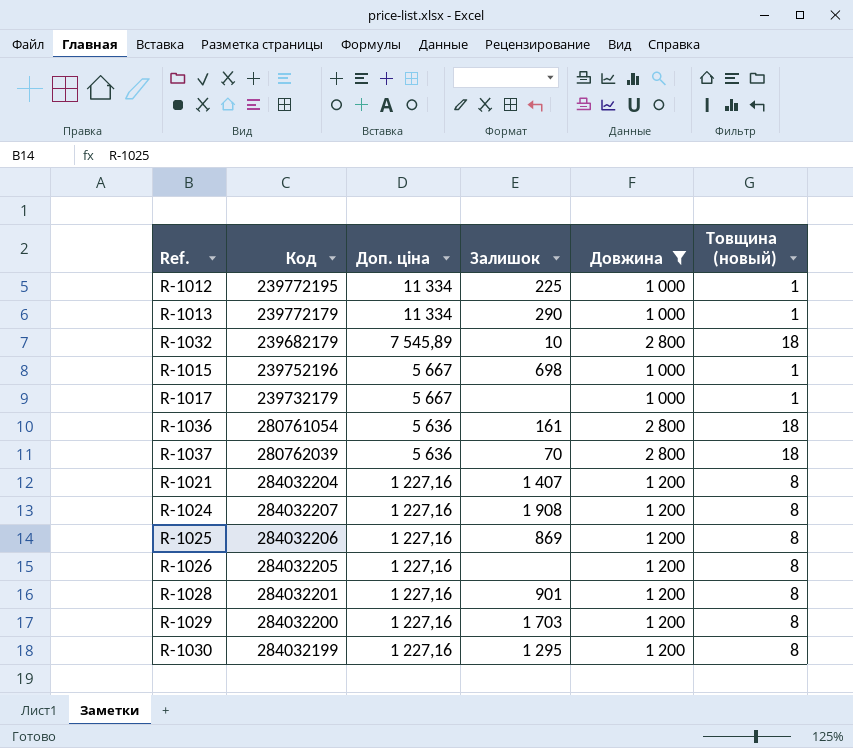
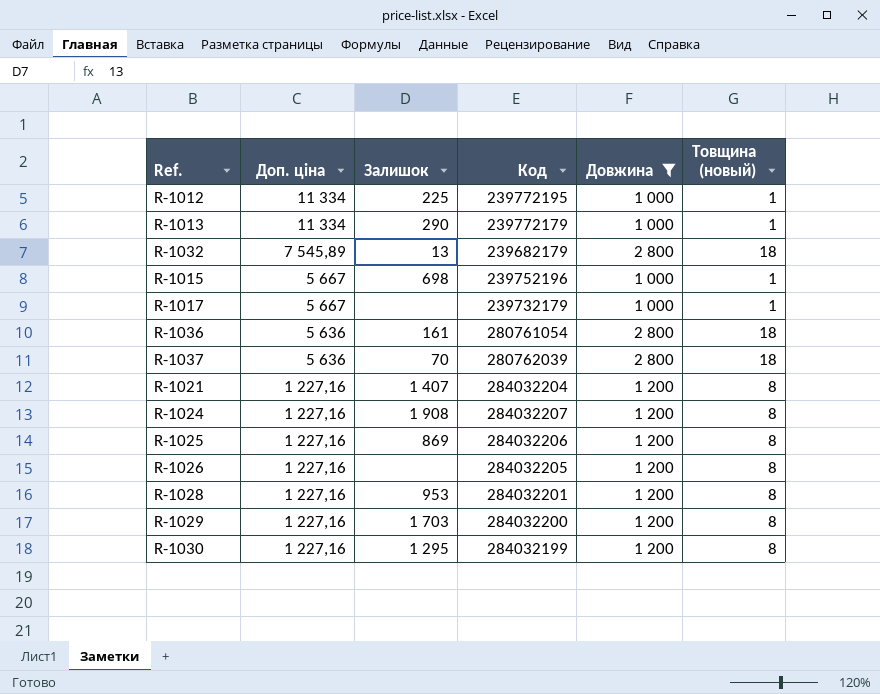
column Код | position: 2 -> 4
R-1032 | Залишок: 10 -> 13
R-1028 | Залишок: 901 -> 953

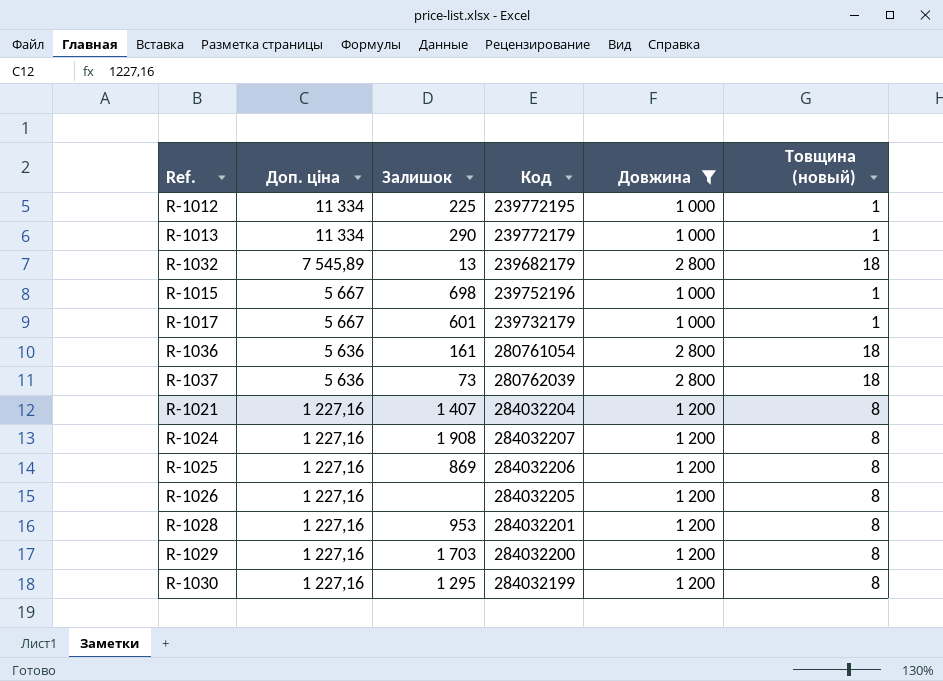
R-1017 | Залишок: none -> 601
R-1037 | Залишок: 70 -> 73

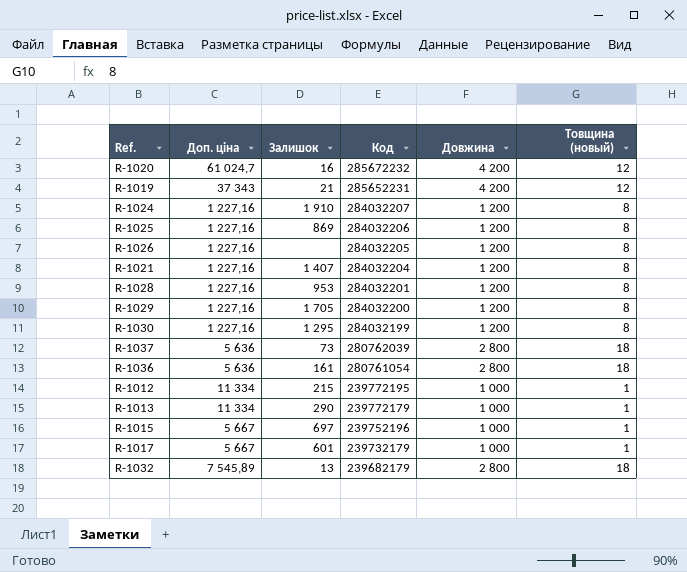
filter: Довжина != 4 200 -> none
row order: Доп. ціна descending -> Код descending
R-1024 | Залишок: 1 908 -> 1 910
R-1029 | Залишок: 1 703 -> 1 705
R-1012 | Залишок: 225 -> 215
R-1015 | Залишок: 698 -> 697

